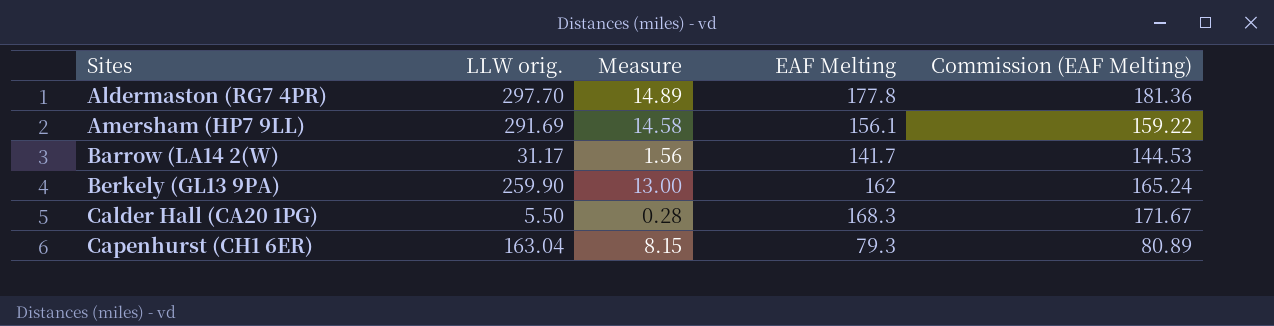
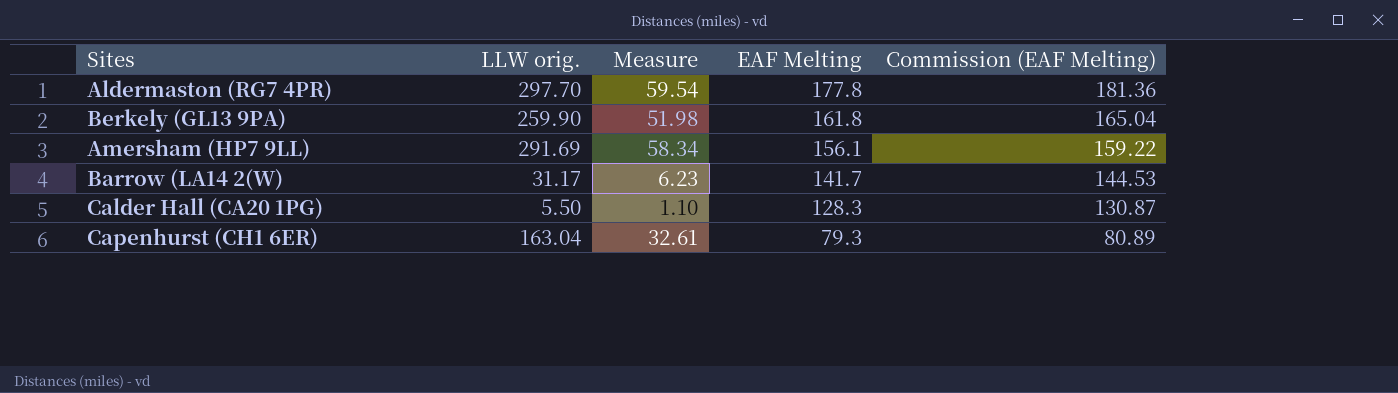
row order: Sites ascending -> EAF Melting descending
column Measure | formula: [LLW orig.] * 0.05 -> [LLW orig.] * 0.2
Berkely (GL13 9PA) | EAF Melting: 162 -> 161.8
Berkely (GL13 9PA) | Commission (EAF Melting): 165.24 -> 165.04
Calder Hall (CA20 1PG) | EAF Melting: 168.3 -> 128.3
Calder Hall (CA20 1PG) | Commission (EAF Melting): 171.67 -> 130.87

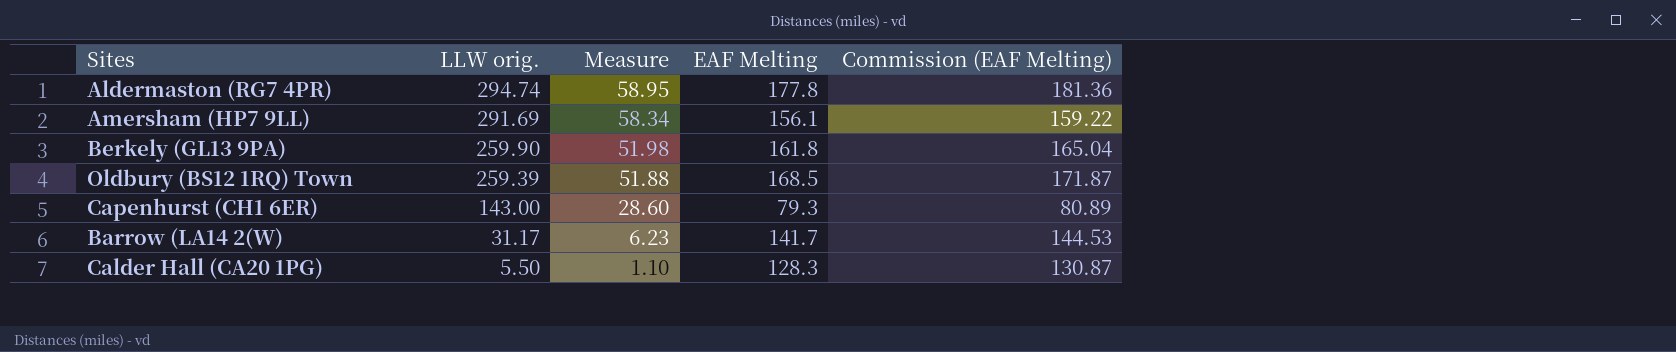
row order: EAF Melting descending -> LLW orig. descending
Aldermaston (RG7 4PR) | LLW orig.: 297.70 -> 294.74
Aldermaston (RG7 4PR) | Measure: 59.54 -> 58.95
row Oldbury (BS12 1RQ) Town: none -> 259.39 | 51.88 | 168.5 | 171.87
Capenhurst (CH1 6ER) | LLW orig.: 163.04 -> 143.00
Capenhurst (CH1 6ER) | Measure: 32.61 -> 28.60

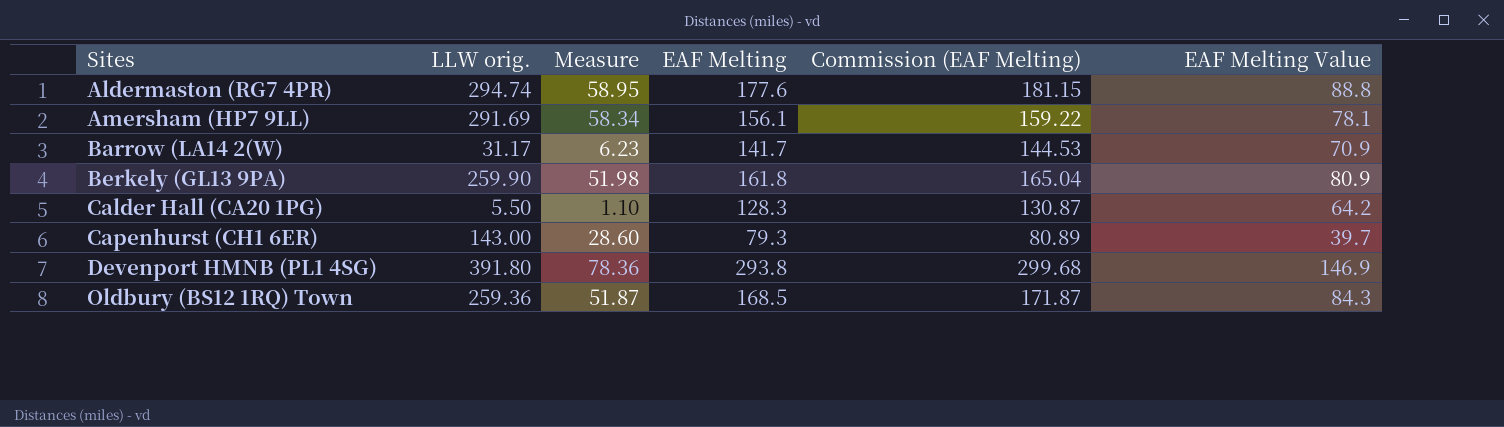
row order: LLW orig. descending -> Sites ascending
column EAF Melting Value | formula: none -> [EAF Melting] * 0.5
Aldermaston (RG7 4PR) | EAF Melting: 177.8 -> 177.6
Aldermaston (RG7 4PR) | Commission (EAF Melting): 181.36 -> 181.15
row Devenport HMNB (PL1 4SG): none -> 391.80 | 78.36 | 293.8 | 299.68 | 146.9
Oldbury (BS12 1RQ) Town | LLW orig.: 259.39 -> 259.36
Oldbury (BS12 1RQ) Town | Measure: 51.88 -> 51.87

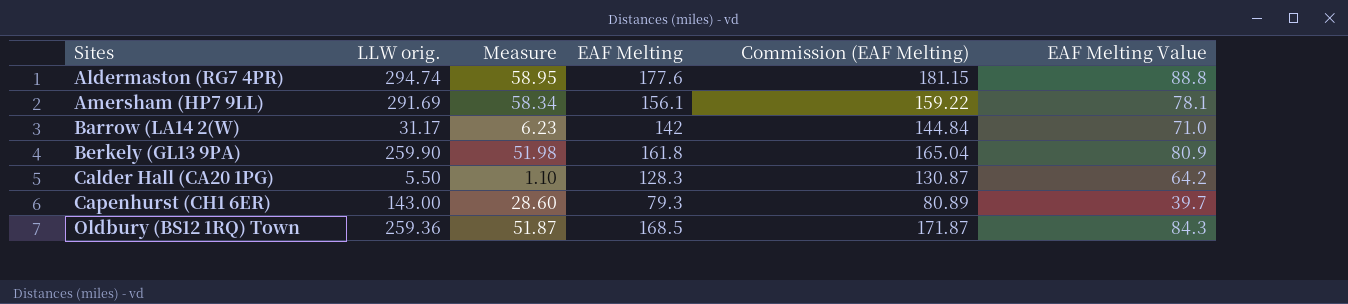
row Devenport HMNB (PL1 4SG): 391.80 | 78.36 | 293.8 | 299.68 | 146.9 -> none
Barrow (LA14 2(W) | EAF Melting: 141.7 -> 142
Barrow (LA14 2(W) | Commission (EAF Melting): 144.53 -> 144.84
Barrow (LA14 2(W) | EAF Melting Value: 70.9 -> 71.0

